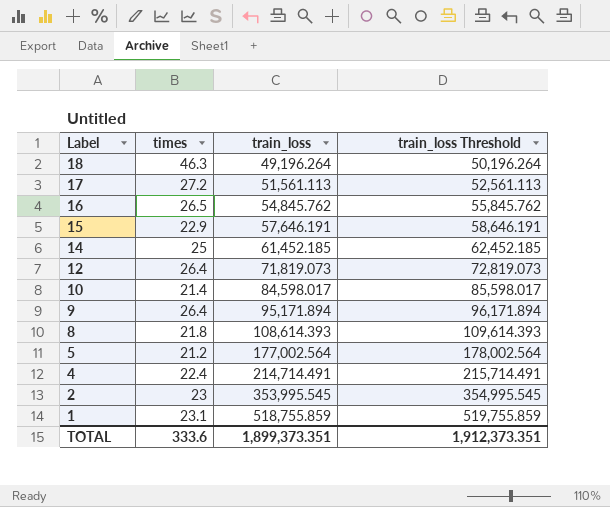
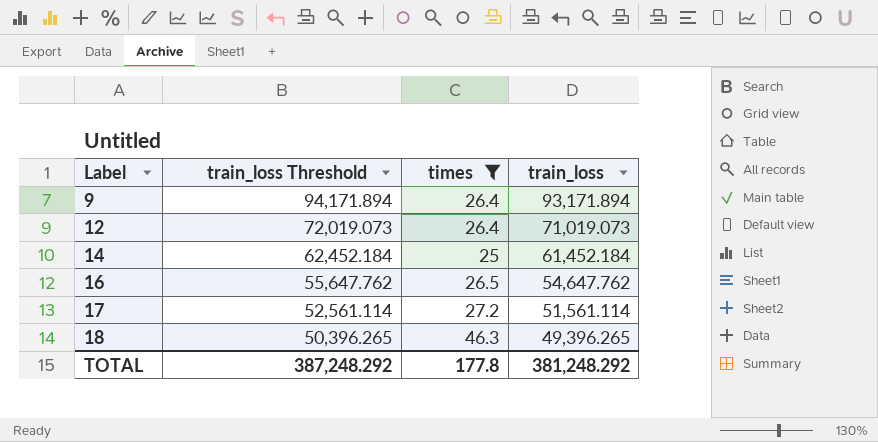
filter: none -> times >= 25
row order: Label descending -> Label ascending
column train_loss Threshold | position: 4 -> 2
9 | train_loss Threshold: 96,171.894 -> 94,171.894
9 | train_loss: 95,171.894 -> 93,171.894
12 | train_loss Threshold: 72,819.073 -> 72,019.073
12 | train_loss: 71,819.073 -> 71,019.073
14 | train_loss Threshold: 62,452.185 -> 62,452.184
14 | train_loss: 61,452.185 -> 61,452.184
16 | train_loss Threshold: 55,845.762 -> 55,647.762
16 | train_loss: 54,845.762 -> 54,647.762
17 | train_loss Threshold: 52,561.113 -> 52,561.114
17 | train_loss: 51,561.113 -> 51,561.114
18 | train_loss Threshold: 50,196.264 -> 50,396.265
18 | train_loss: 49,196.264 -> 49,396.265
TOTAL | train_loss Threshold: 1,912,373.351 -> 387,248.292
TOTAL | times: 333.6 -> 177.8
TOTAL | train_loss: 1,899,373.351 -> 381,248.292

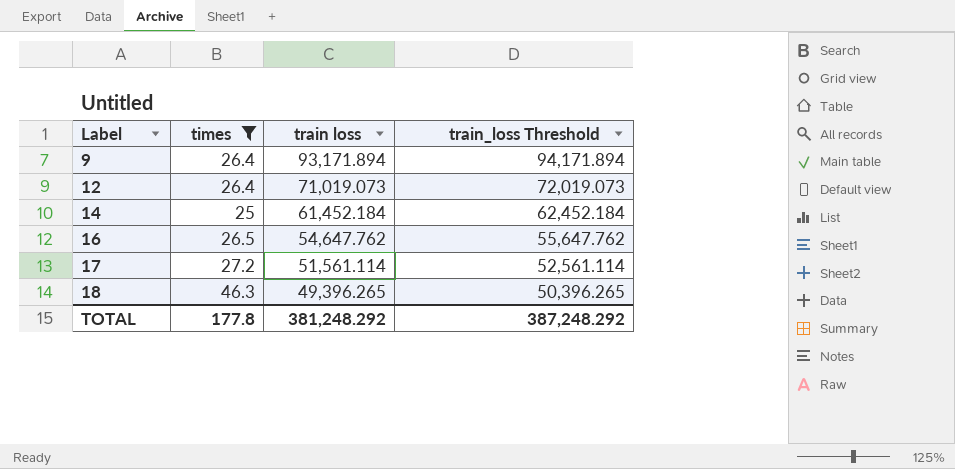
column name: train_loss -> train loss
column train_loss Threshold | position: 2 -> 4

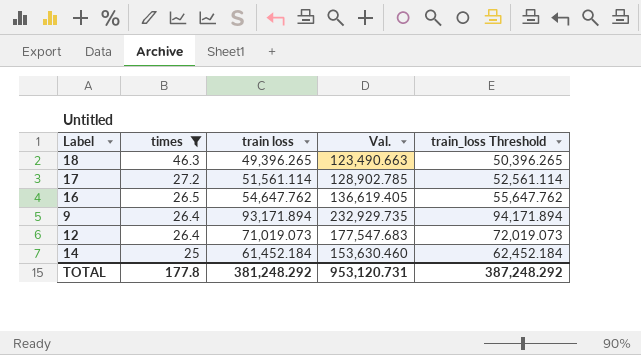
row order: Label ascending -> times descending
column Val. | formula: none -> [train loss] * 2.5

